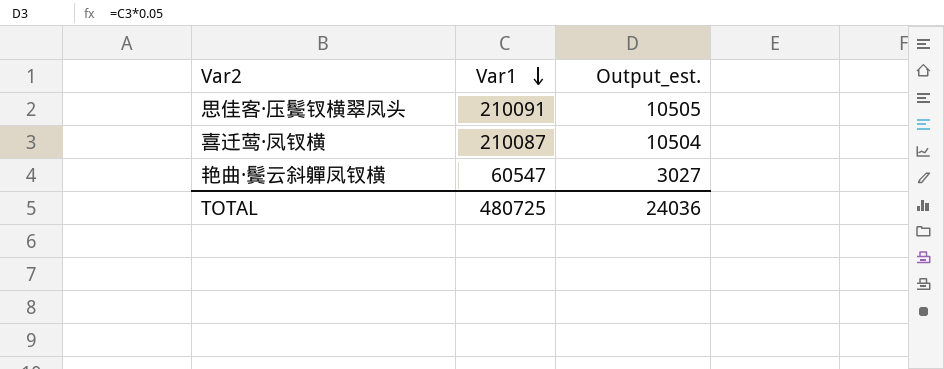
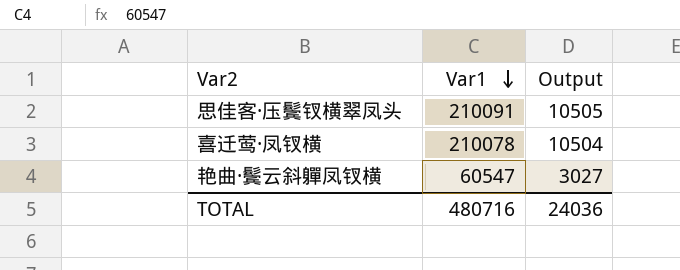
column name: Output_est. -> Output
喜迁莺·凤钗横 | Var1: 210087 -> 210078
TOTAL | Var1: 480725 -> 480716

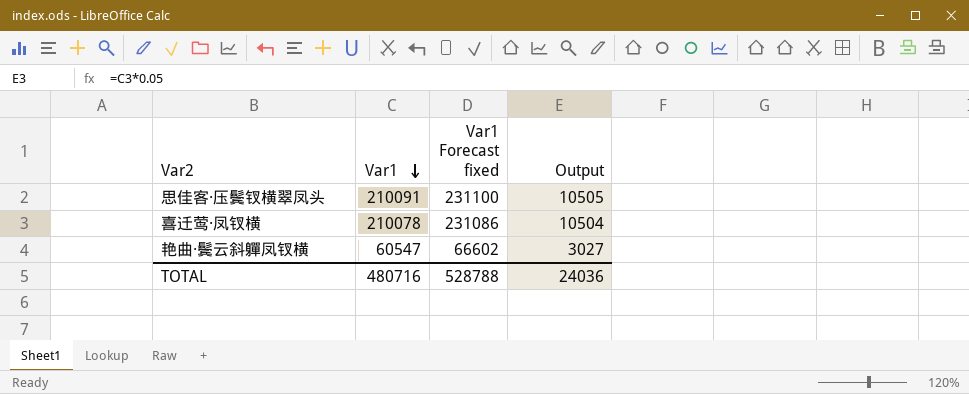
column Var1 Forecast fixed | formula: none -> [Var1] * 1.1

